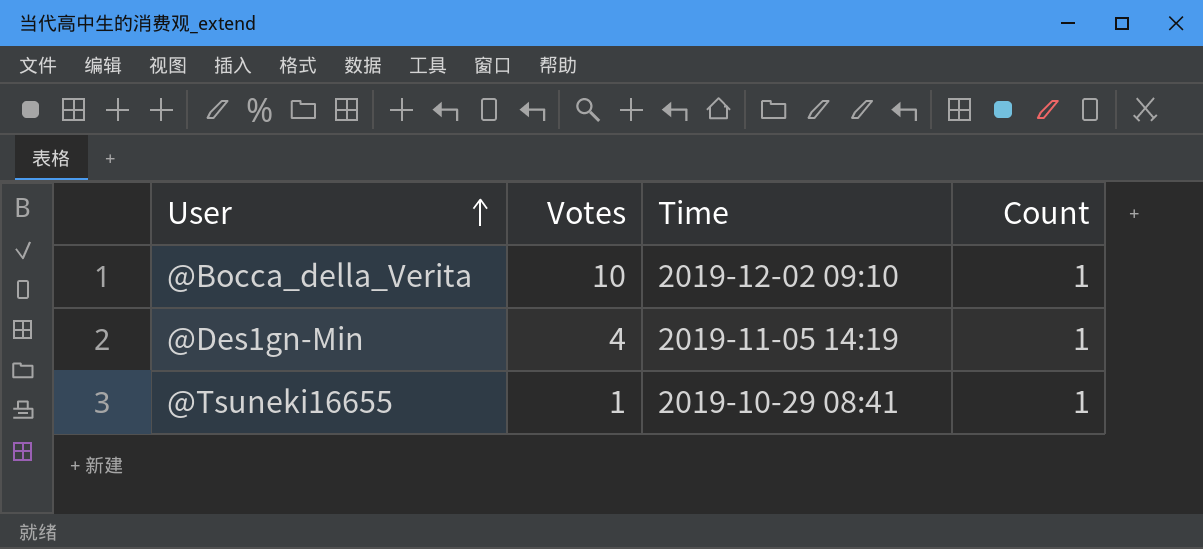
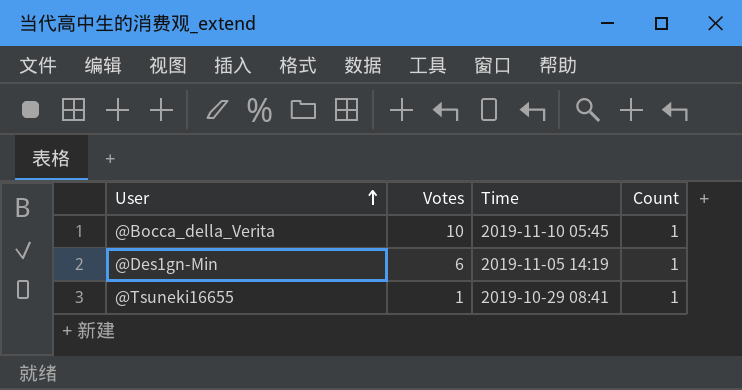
@Bocca_della_Verita | Time: 2019-12-02 09:10 -> 2019-11-10 05:45
@Des1gn-Min | Votes: 4 -> 6

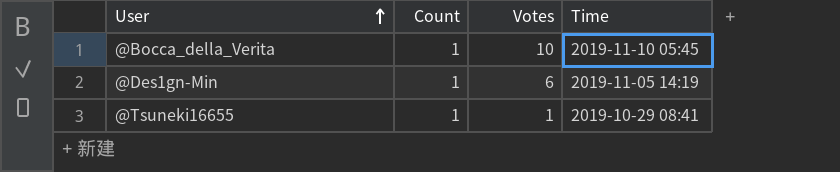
column Count | position: 4 -> 2

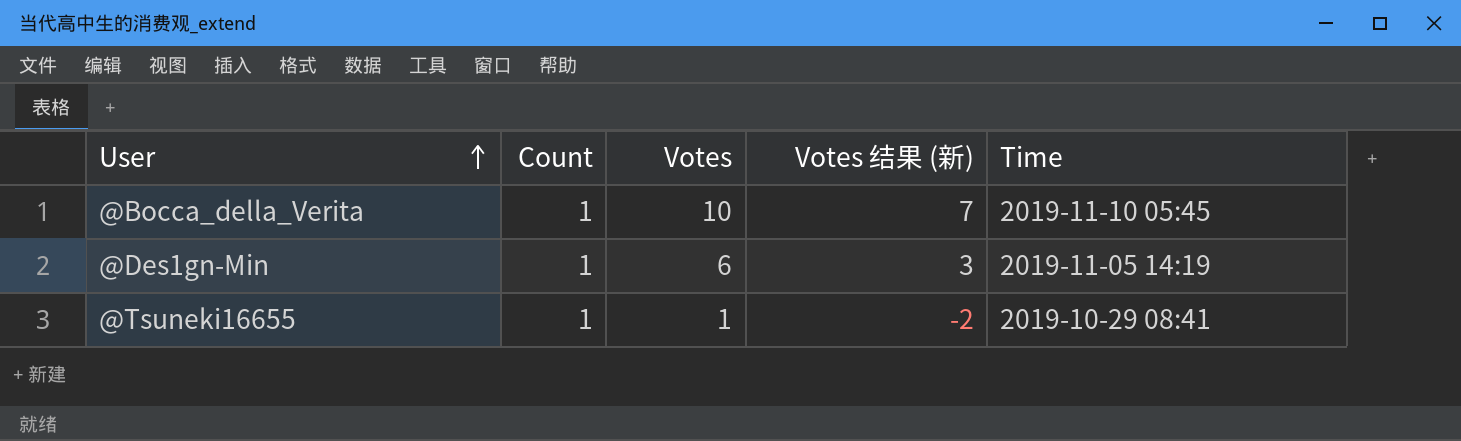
column Votes 结果 (新) | formula: none -> [Votes] - 3

